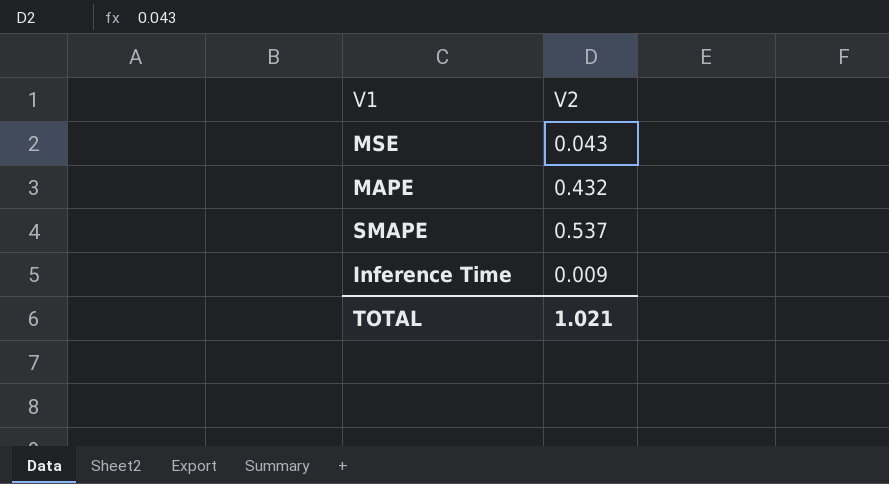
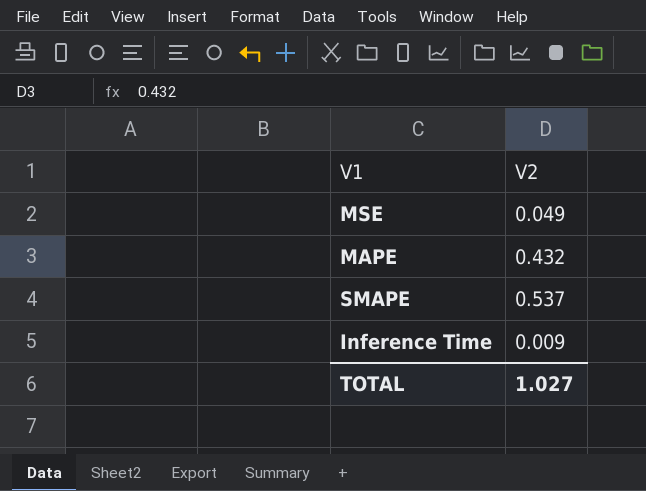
MSE | V2: 0.043 -> 0.049
TOTAL | V2: 1.021 -> 1.027

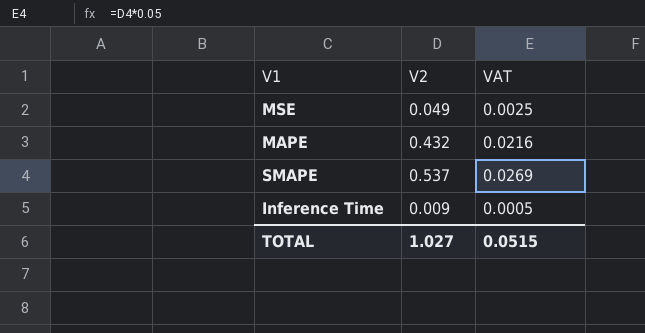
column VAT | formula: none -> [V2] * 0.05

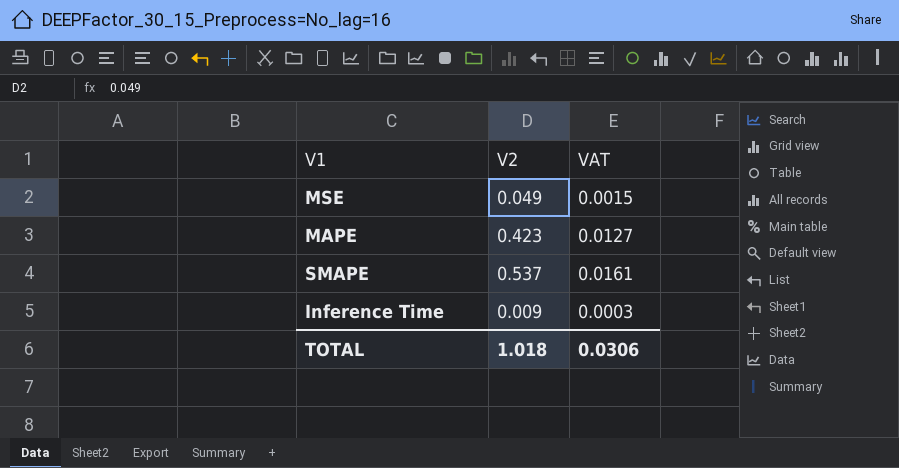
column VAT | formula: [V2] * 0.05 -> [V2] * 0.03
MAPE | V2: 0.432 -> 0.423
TOTAL | V2: 1.027 -> 1.018
TOTAL | VAT: 0.0515 -> 0.0306

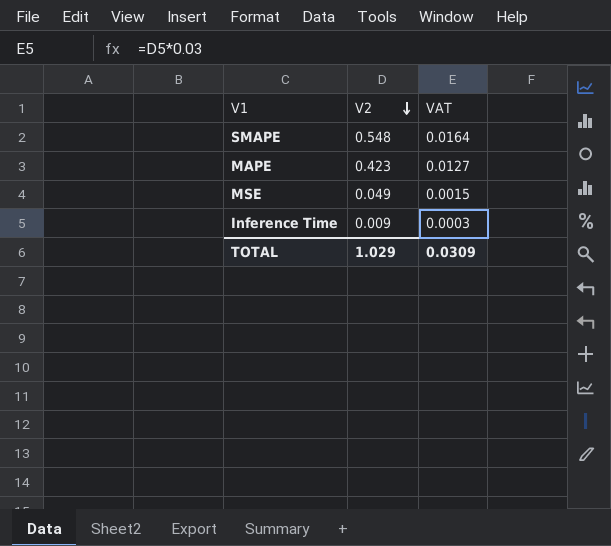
row order: none -> V2 descending
SMAPE | V2: 0.537 -> 0.548
SMAPE | VAT: 0.0161 -> 0.0164
TOTAL | V2: 1.018 -> 1.029
TOTAL | VAT: 0.0306 -> 0.0309

